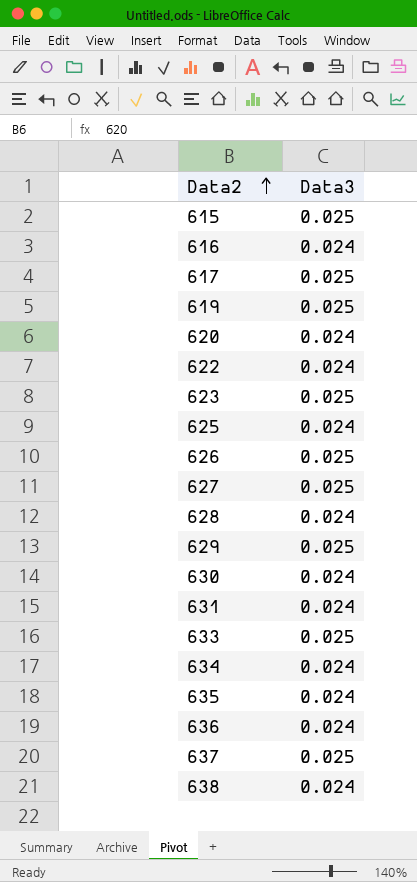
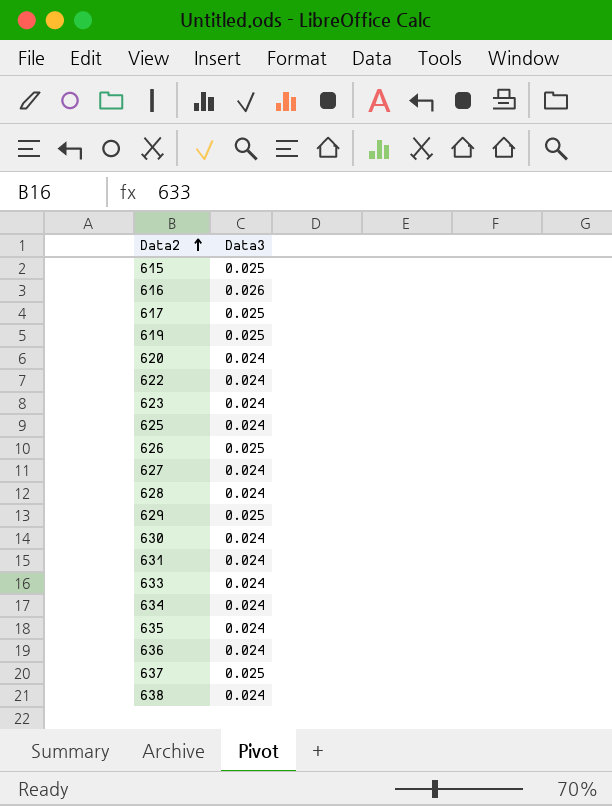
616 | Data3: 0.024 -> 0.026
623 | Data3: 0.025 -> 0.024
627 | Data3: 0.025 -> 0.024
633 | Data3: 0.025 -> 0.024

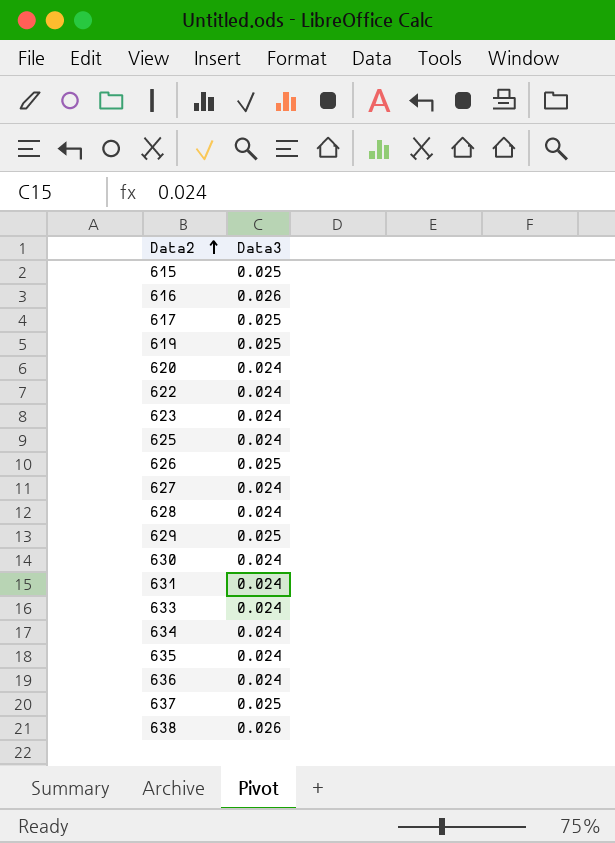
638 | Data3: 0.024 -> 0.026

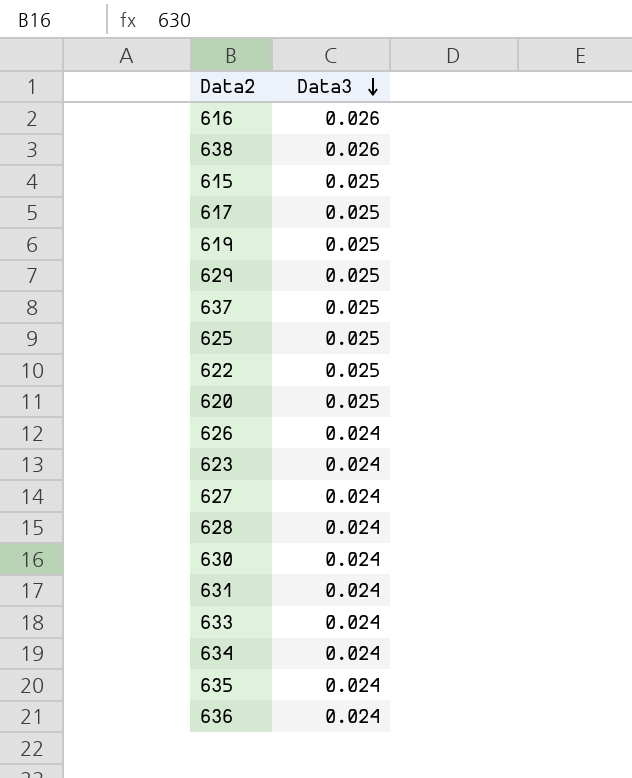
row order: Data2 ascending -> Data3 descending
625 | Data3: 0.024 -> 0.025
622 | Data3: 0.024 -> 0.025
620 | Data3: 0.024 -> 0.025
626 | Data3: 0.025 -> 0.024

